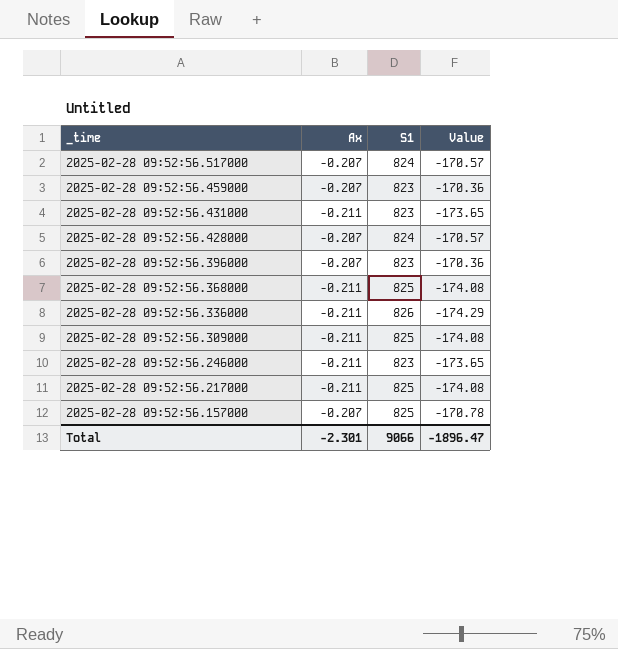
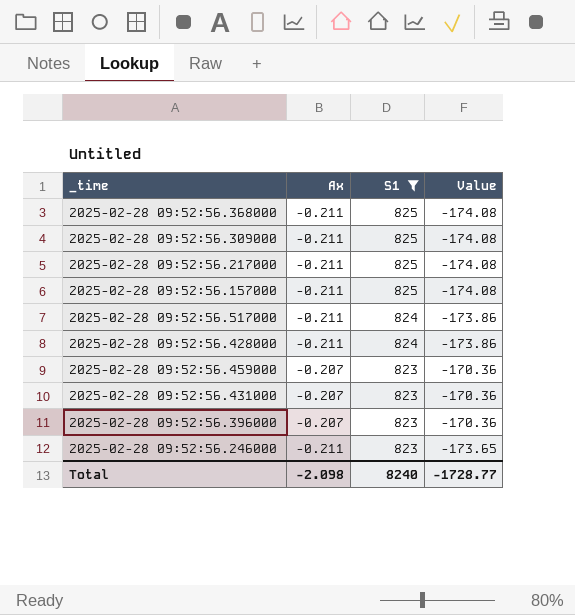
filter: none -> S1 != 826
row order: _time descending -> S1 descending
2025-02-28 09:52:56.157000 | Ax: -0.207 -> -0.211
2025-02-28 09:52:56.157000 | Value: -170.78 -> -174.08
2025-02-28 09:52:56.517000 | Ax: -0.207 -> -0.211
2025-02-28 09:52:56.517000 | Value: -170.57 -> -173.86
2025-02-28 09:52:56.428000 | Ax: -0.207 -> -0.211
2025-02-28 09:52:56.428000 | Value: -170.57 -> -173.86
2025-02-28 09:52:56.431000 | Ax: -0.211 -> -0.207
2025-02-28 09:52:56.431000 | Value: -173.65 -> -170.36
Total | Ax: -2.301 -> -2.098
Total | S1: 9066 -> 8240
Total | Value: -1896.47 -> -1728.77

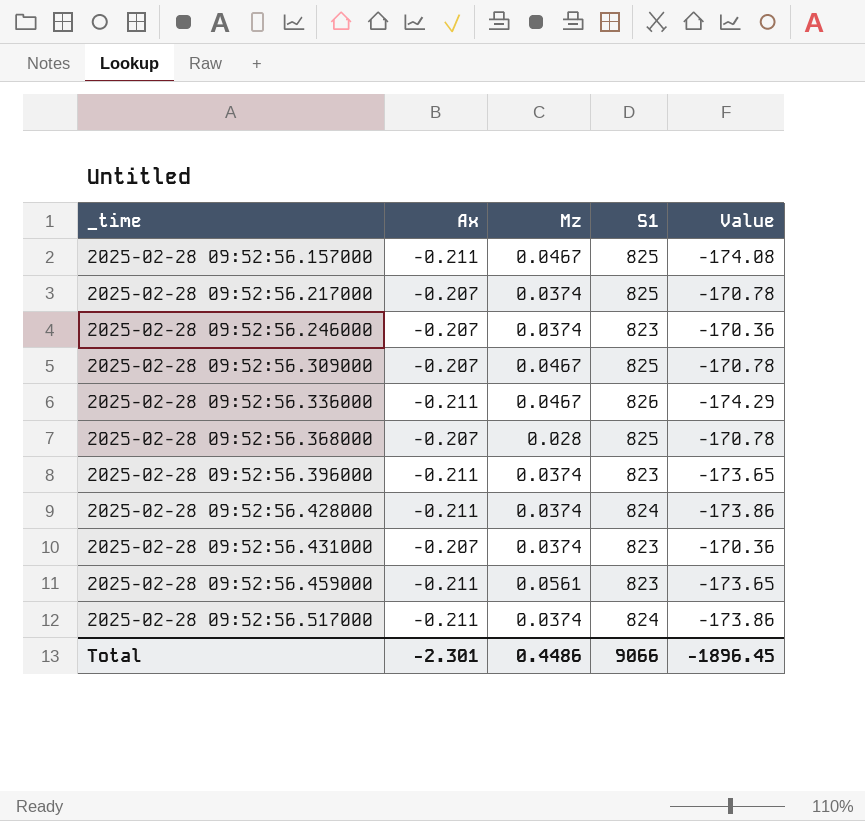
filter: S1 != 826 -> none
row order: S1 descending -> _time ascending
column Mz | position: none -> 3
2025-02-28 09:52:56.217000 | Ax: -0.211 -> -0.207
2025-02-28 09:52:56.217000 | Value: -174.08 -> -170.78
2025-02-28 09:52:56.246000 | Ax: -0.211 -> -0.207
2025-02-28 09:52:56.246000 | Value: -173.65 -> -170.36
2025-02-28 09:52:56.309000 | Ax: -0.211 -> -0.207
2025-02-28 09:52:56.309000 | Value: -174.08 -> -170.78
2025-02-28 09:52:56.368000 | Ax: -0.211 -> -0.207
2025-02-28 09:52:56.368000 | Value: -174.08 -> -170.78
2025-02-28 09:52:56.396000 | Ax: -0.207 -> -0.211
2025-02-28 09:52:56.396000 | Value: -170.36 -> -173.65
2025-02-28 09:52:56.459000 | Ax: -0.207 -> -0.211
2025-02-28 09:52:56.459000 | Value: -170.36 -> -173.65
Total | Ax: -2.098 -> -2.301
Total | S1: 8240 -> 9066
Total | Value: -1728.77 -> -1896.45

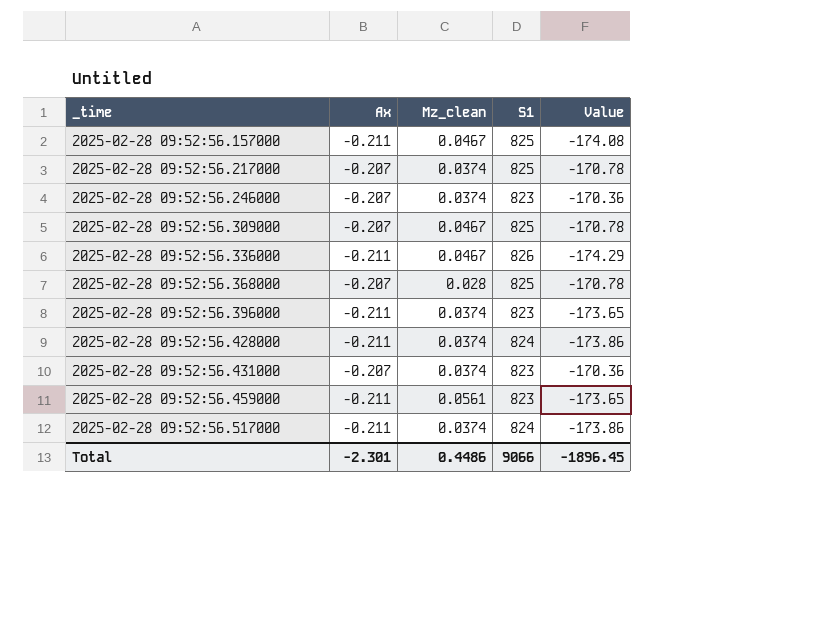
column name: Mz -> Mz_clean

